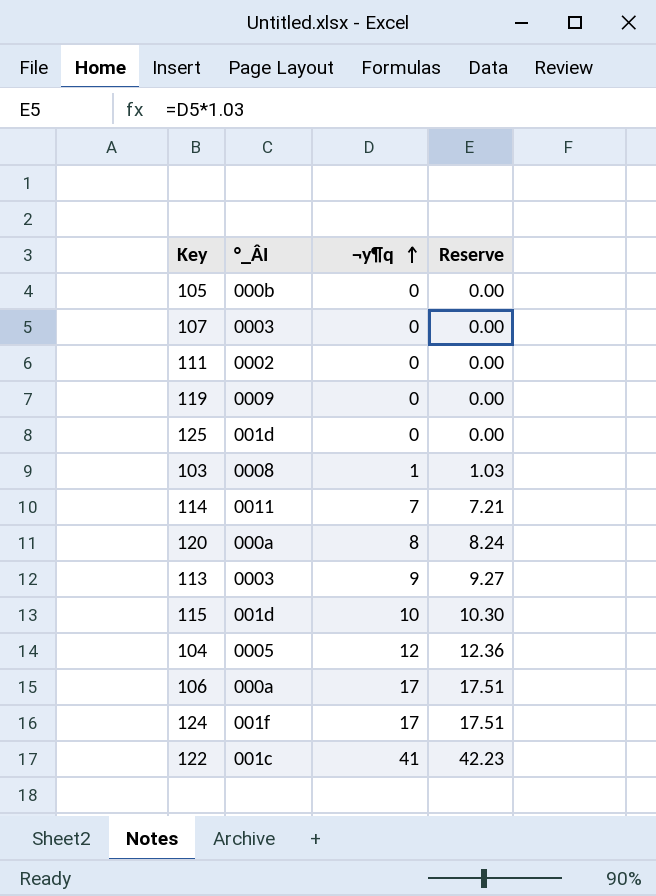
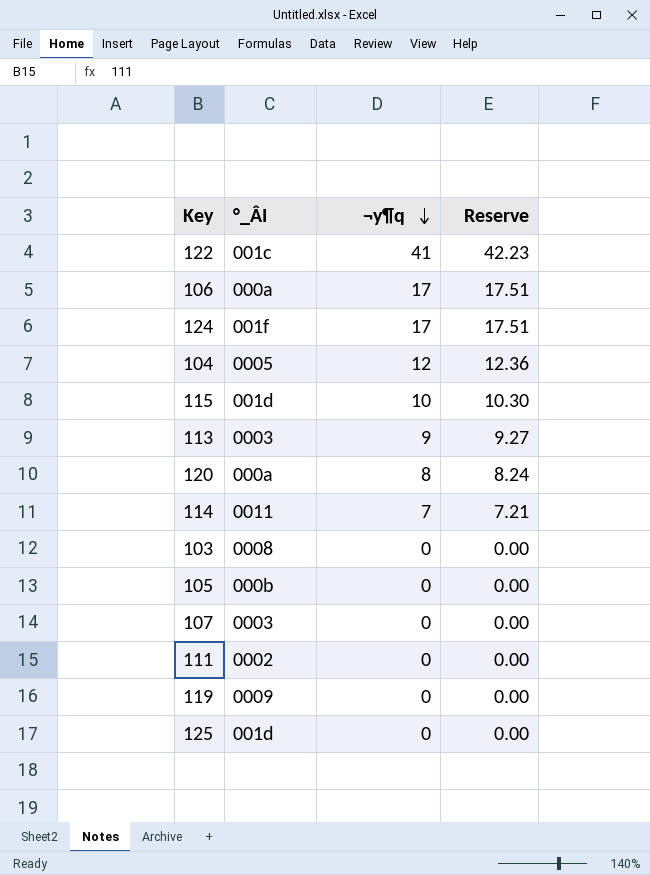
row order: ¬y¶q ascending -> ¬y¶q descending
103 | ¬y¶q: 1 -> 0
103 | Reserve: 1.03 -> 0.00

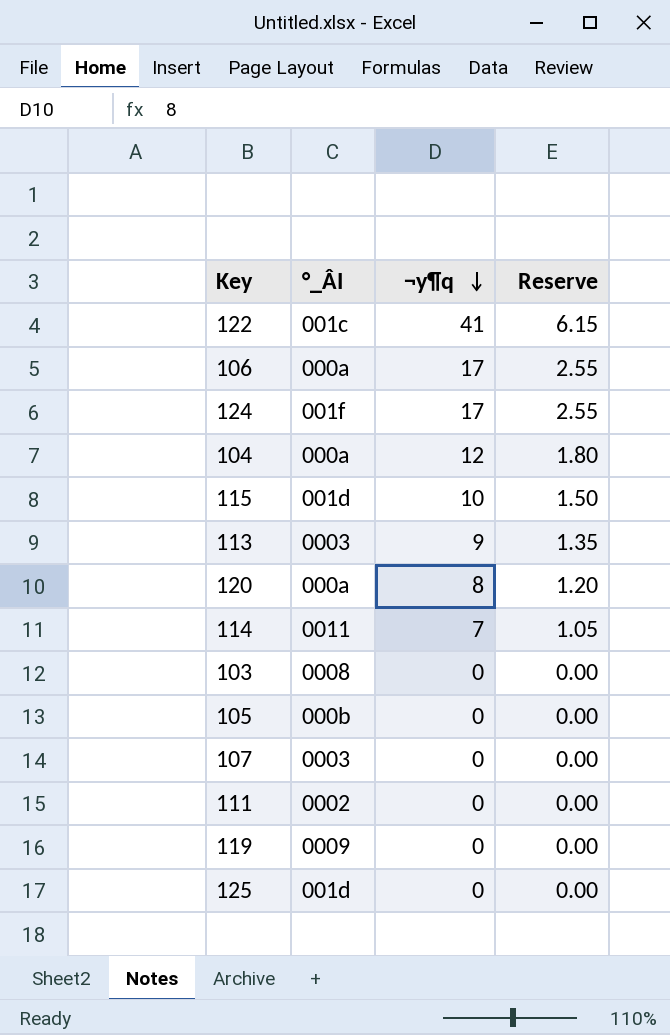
column Reserve | formula: [¬y¶q] * 1.03 -> [¬y¶q] * 0.15
104 | °_ÂI: 0005 -> 000a

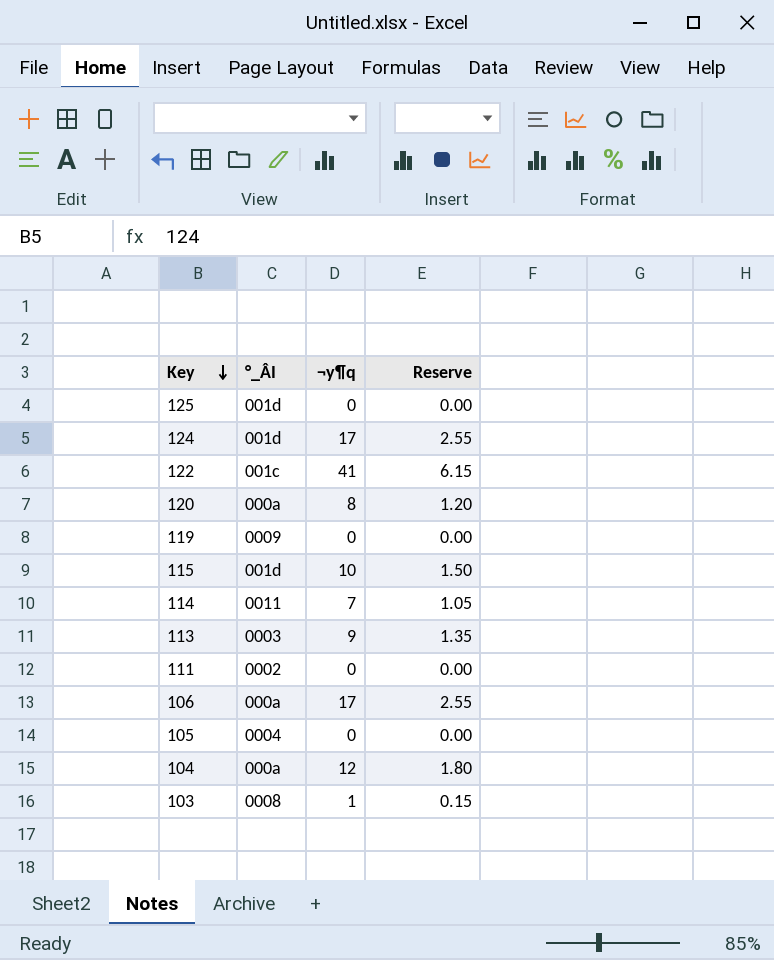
row order: ¬y¶q descending -> Key descending
row 107: 0003 | 0 | 0.00 -> none
124 | °_ÂI: 001f -> 001d
105 | °_ÂI: 000b -> 0004
103 | ¬y¶q: 0 -> 1
103 | Reserve: 0.00 -> 0.15

